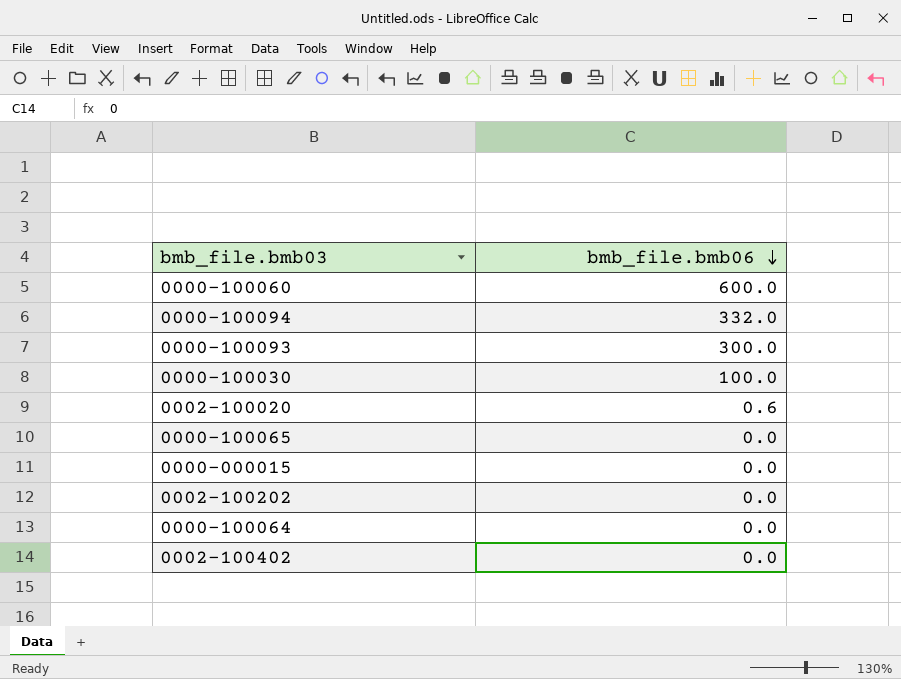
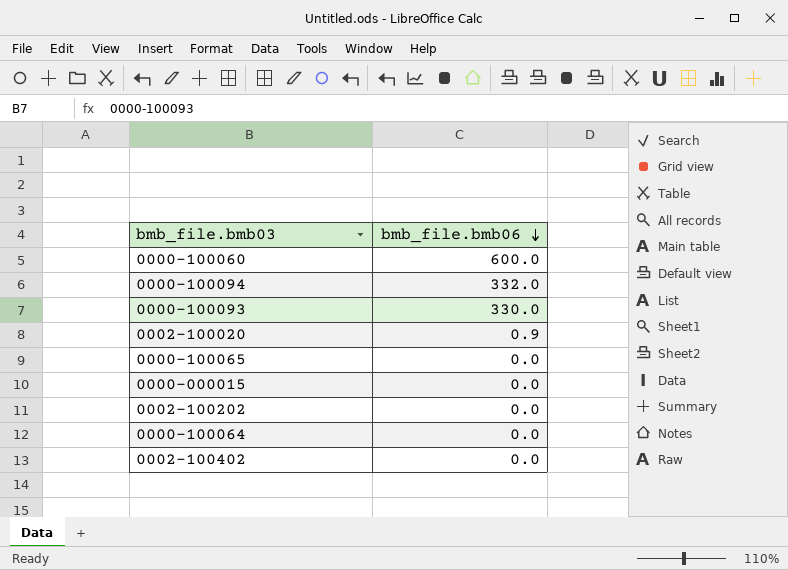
row 0000-100030: 100.0 -> none
0000-100093 | bmb_file.bmb06: 300.0 -> 330.0
0002-100020 | bmb_file.bmb06: 0.6 -> 0.9

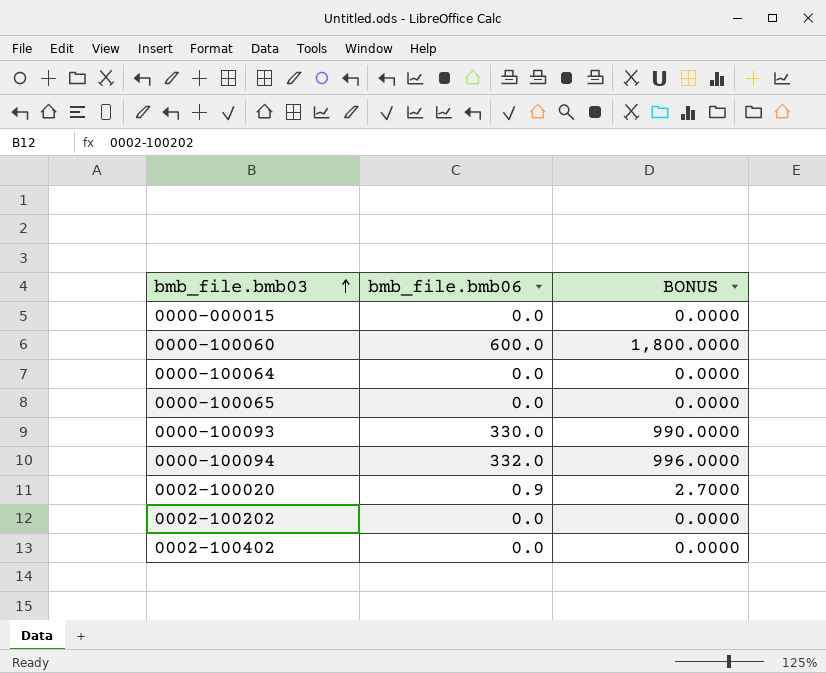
row order: bmb_file.bmb06 descending -> bmb_file.bmb03 ascending
column BONUS | formula: none -> [bmb_file.bmb06] * 3

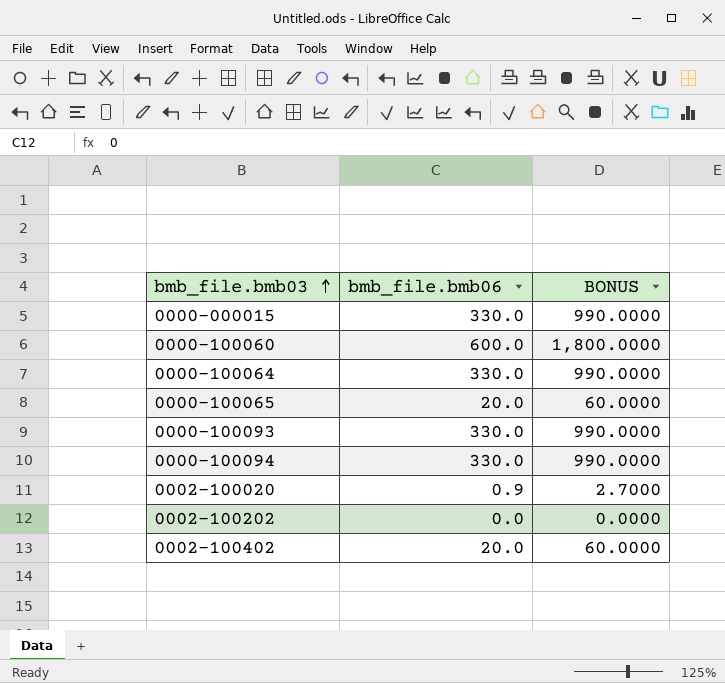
0000-000015 | bmb_file.bmb06: 0.0 -> 330.0
0000-000015 | BONUS: 0.0000 -> 990.0000
0000-100064 | bmb_file.bmb06: 0.0 -> 330.0
0000-100064 | BONUS: 0.0000 -> 990.0000
0000-100065 | bmb_file.bmb06: 0.0 -> 20.0
0000-100065 | BONUS: 0.0000 -> 60.0000
0000-100094 | bmb_file.bmb06: 332.0 -> 330.0
0000-100094 | BONUS: 996.0000 -> 990.0000
0002-100402 | bmb_file.bmb06: 0.0 -> 20.0
0002-100402 | BONUS: 0.0000 -> 60.0000

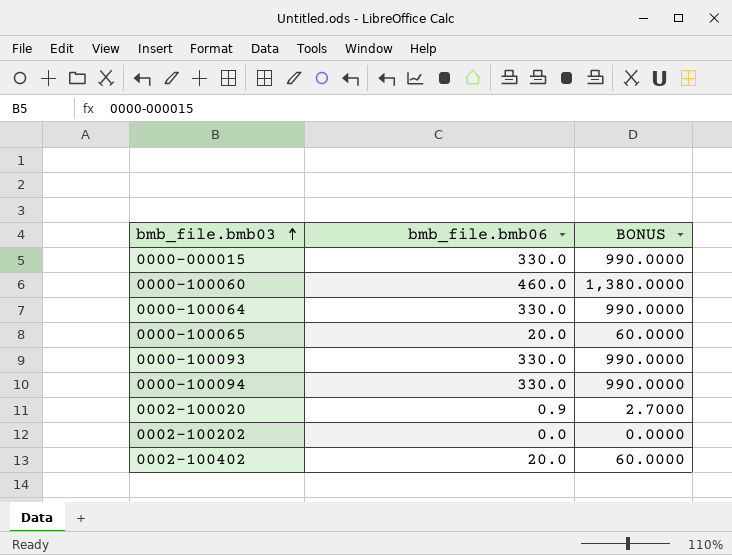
0000-100060 | bmb_file.bmb06: 600.0 -> 460.0
0000-100060 | BONUS: 1,800.0000 -> 1,380.0000

